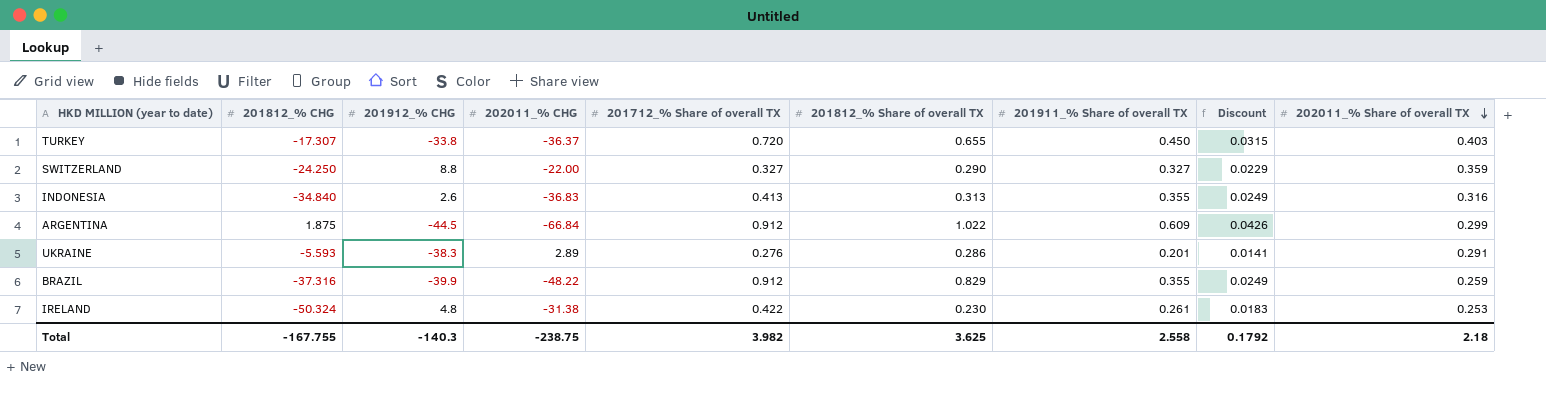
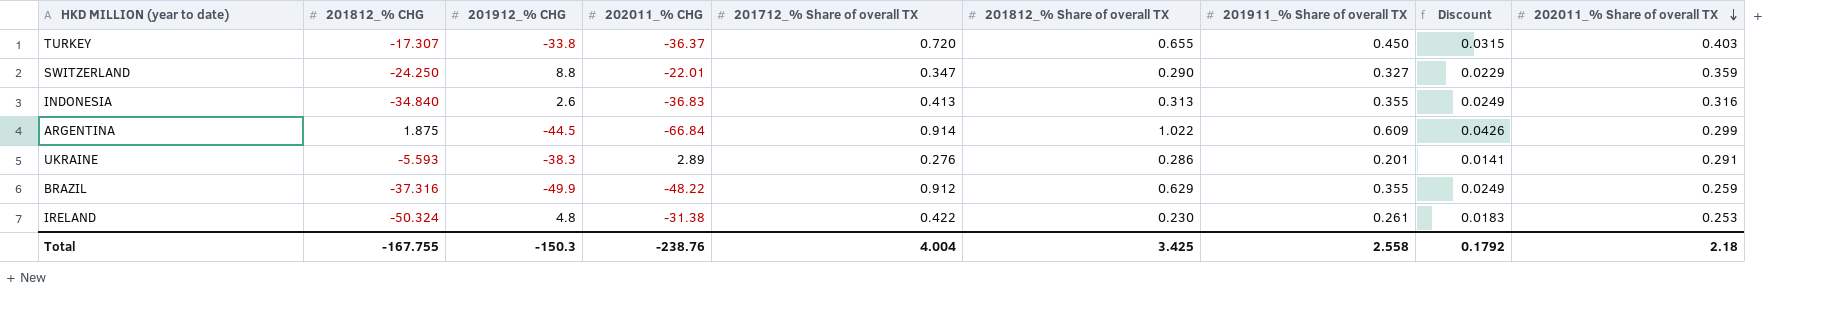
SWITZERLAND | 202011_% CHG: -22.00 -> -22.01
SWITZERLAND | 201712_% Share of overall TX: 0.327 -> 0.347
ARGENTINA | 201712_% Share of overall TX: 0.912 -> 0.914
BRAZIL | 201912_% CHG: -39.9 -> -49.9
BRAZIL | 201812_% Share of overall TX: 0.829 -> 0.629
Total | 201912_% CHG: -140.3 -> -150.3
Total | 202011_% CHG: -238.75 -> -238.76
Total | 201712_% Share of overall TX: 3.982 -> 4.004
Total | 201812_% Share of overall TX: 3.625 -> 3.425

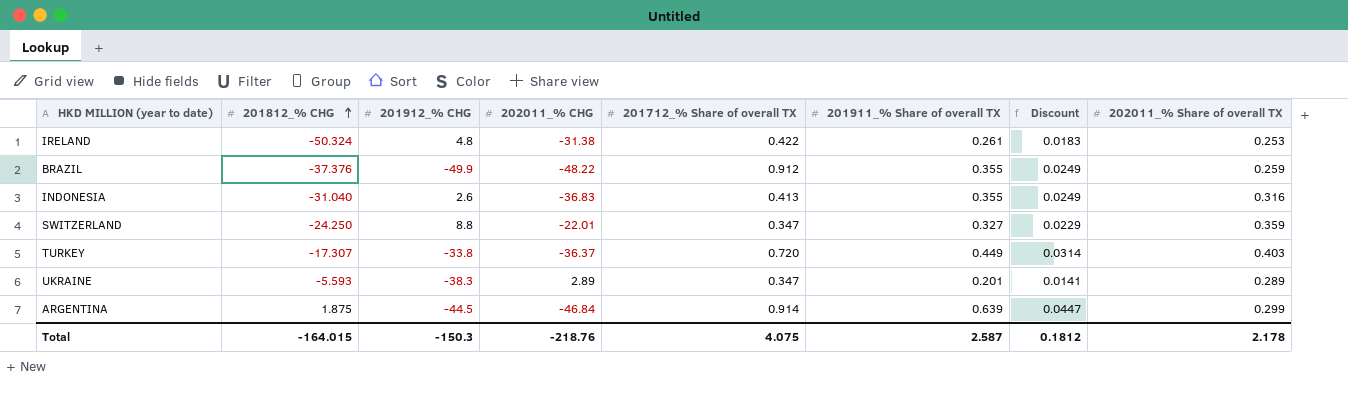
row order: 202011_% Share of overall TX descending -> 201812_% CHG ascending
column 201812_% Share of overall TX | position: 6 -> none
BRAZIL | 201812_% CHG: -37.316 -> -37.376
INDONESIA | 201812_% CHG: -34.840 -> -31.040
TURKEY | 201911_% Share of overall TX: 0.450 -> 0.449
TURKEY | Discount: 0.0315 -> 0.0314
UKRAINE | 201712_% Share of overall TX: 0.276 -> 0.347
UKRAINE | 202011_% Share of overall TX: 0.291 -> 0.289
ARGENTINA | 202011_% CHG: -66.84 -> -46.84
ARGENTINA | 201911_% Share of overall TX: 0.609 -> 0.639
ARGENTINA | Discount: 0.0426 -> 0.0447
Total | 201812_% CHG: -167.755 -> -164.015
Total | 202011_% CHG: -238.76 -> -218.76
Total | 201712_% Share of overall TX: 4.004 -> 4.075
Total | 201911_% Share of overall TX: 2.558 -> 2.587
Total | Discount: 0.1792 -> 0.1812
Total | 202011_% Share of overall TX: 2.18 -> 2.178

